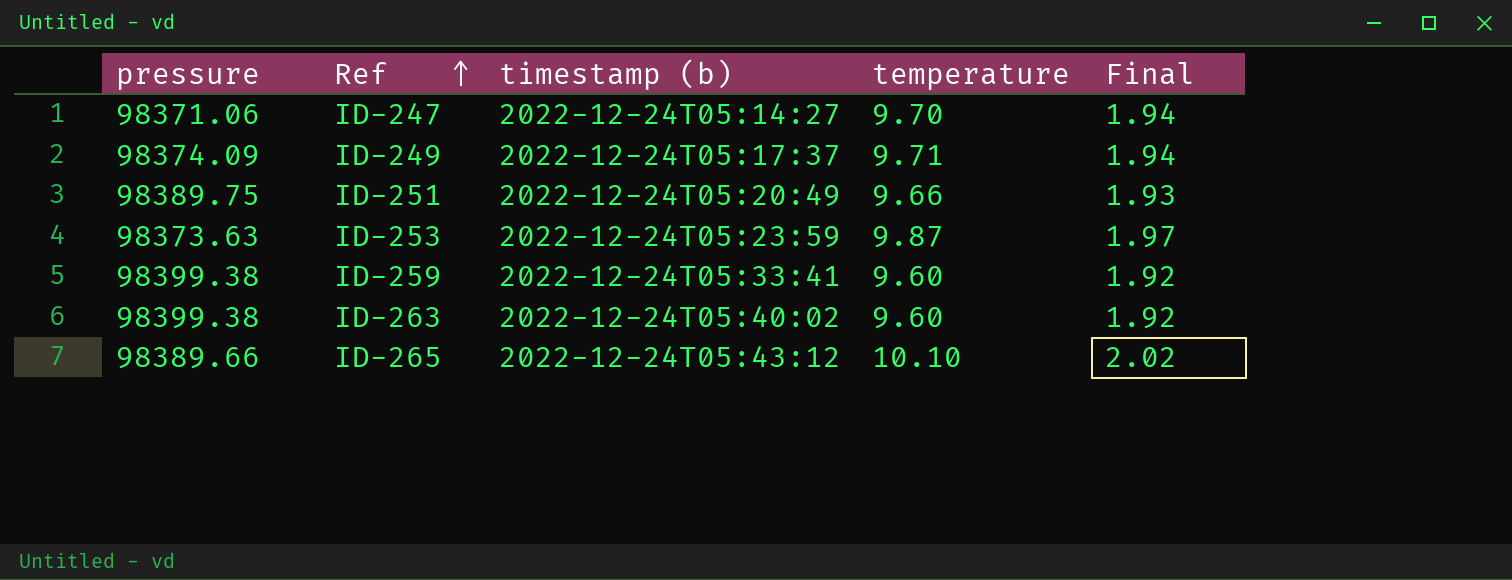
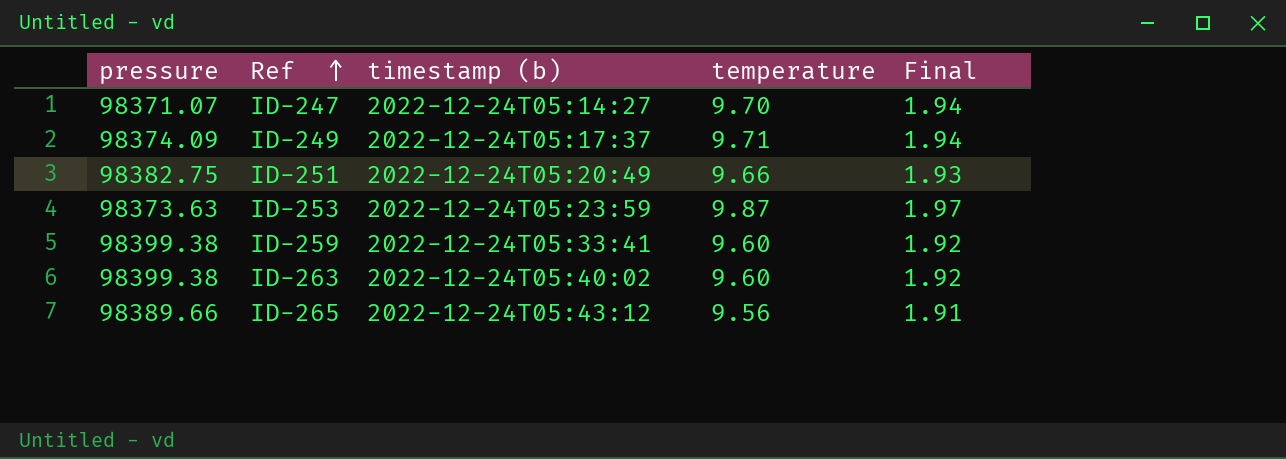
ID-247 | pressure: 98371.06 -> 98371.07
ID-251 | pressure: 98389.75 -> 98382.75
ID-265 | temperature: 10.10 -> 9.56
ID-265 | Final: 2.02 -> 1.91

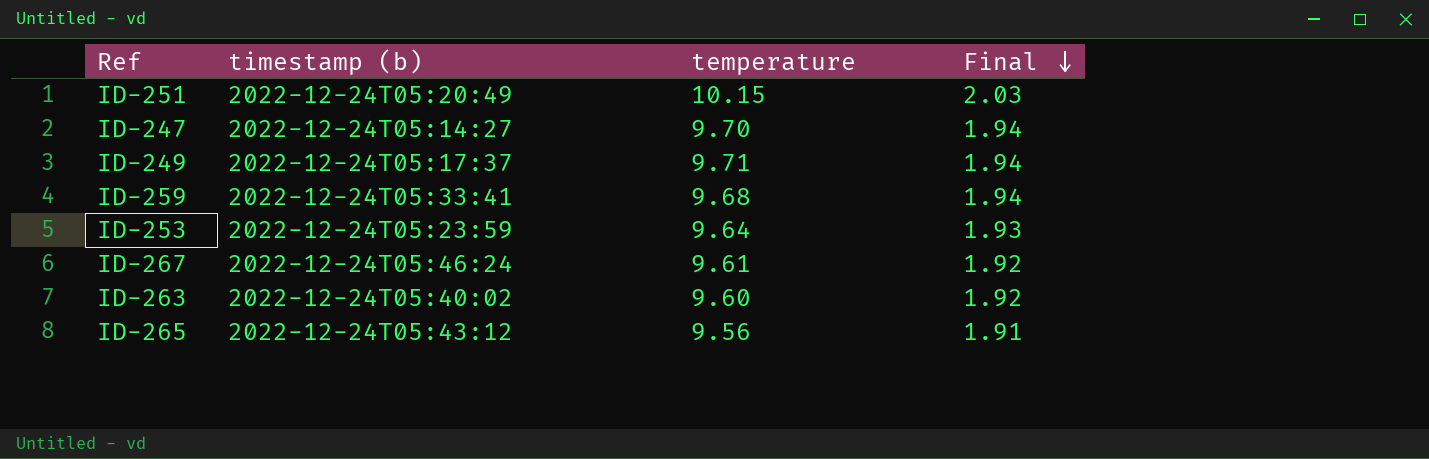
row order: Ref ascending -> Final descending
column pressure | position: 1 -> none
ID-251 | temperature: 9.66 -> 10.15
ID-251 | Final: 1.93 -> 2.03
ID-259 | temperature: 9.60 -> 9.68
ID-259 | Final: 1.92 -> 1.94
ID-253 | temperature: 9.87 -> 9.64
ID-253 | Final: 1.97 -> 1.93
row ID-267: none -> 2022-12-24T05:46:24 | 9.61 | 1.92

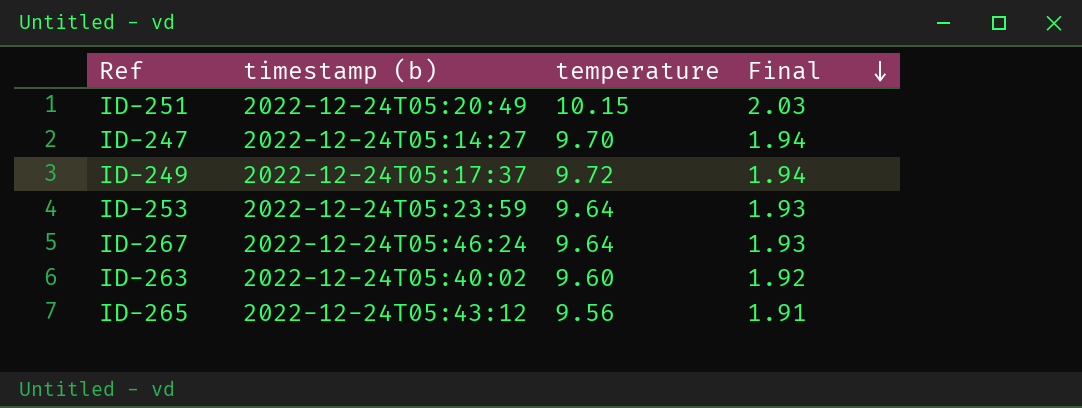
row ID-259: 2022-12-24T05:33:41 | 9.68 | 1.94 -> none
ID-249 | temperature: 9.71 -> 9.72
ID-267 | temperature: 9.61 -> 9.64
ID-267 | Final: 1.92 -> 1.93

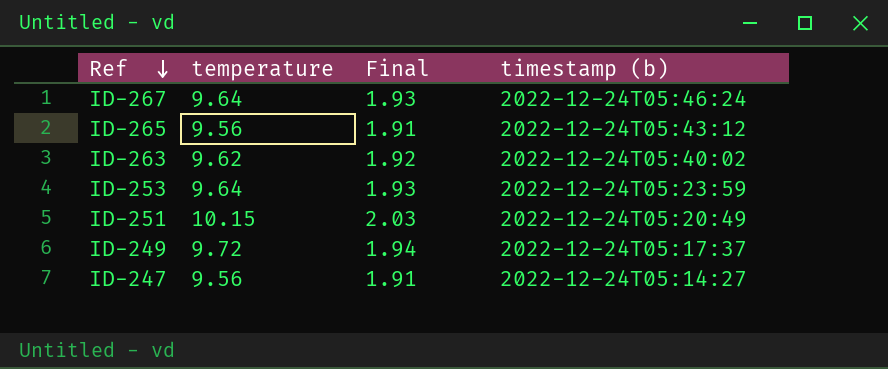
row order: Final descending -> Ref descending
column timestamp (b) | position: 2 -> 4
ID-263 | temperature: 9.60 -> 9.62
ID-247 | temperature: 9.70 -> 9.56
ID-247 | Final: 1.94 -> 1.91

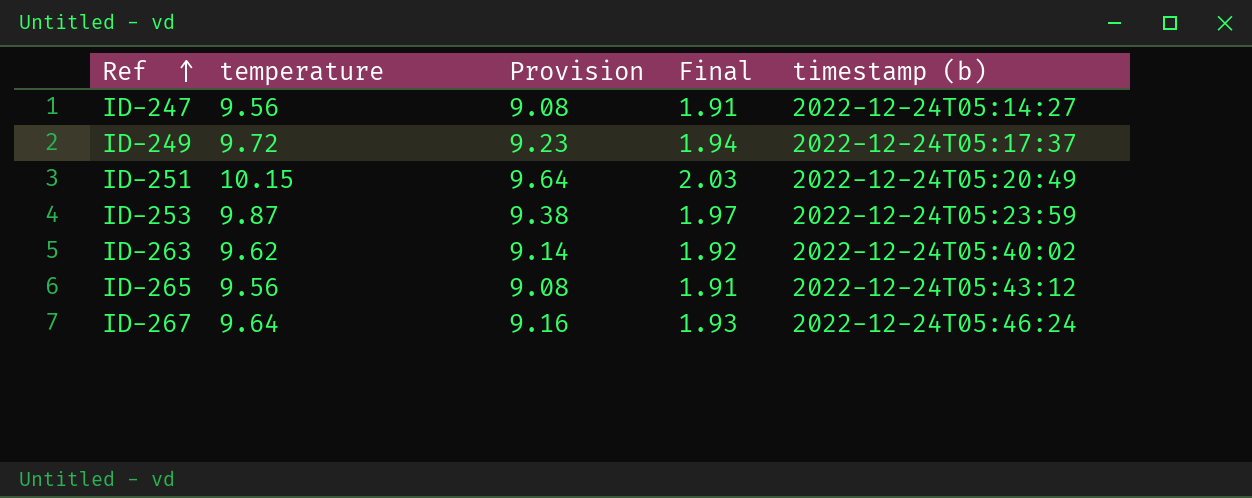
row order: Ref descending -> Ref ascending
column Provision | formula: none -> [temperature] * 0.95
ID-253 | temperature: 9.64 -> 9.87
ID-253 | Final: 1.93 -> 1.97

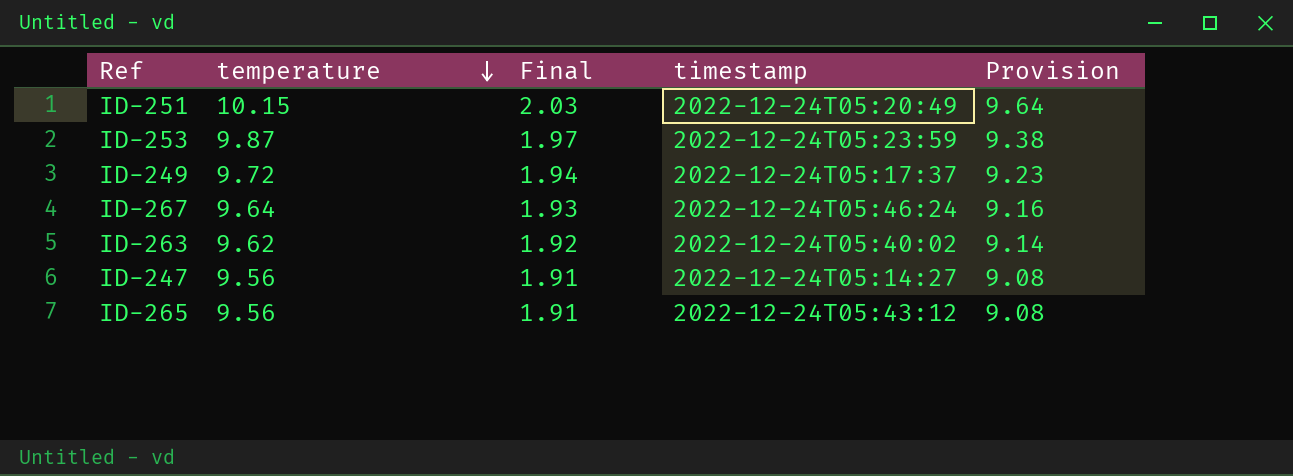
row order: Ref ascending -> temperature descending
column name: timestamp (b) -> timestamp
column Provision | position: 3 -> 5

